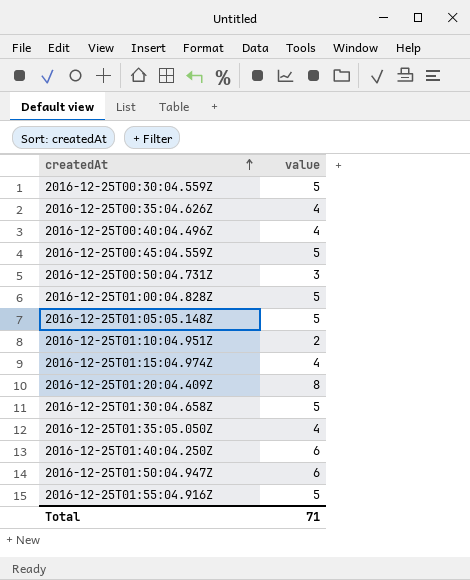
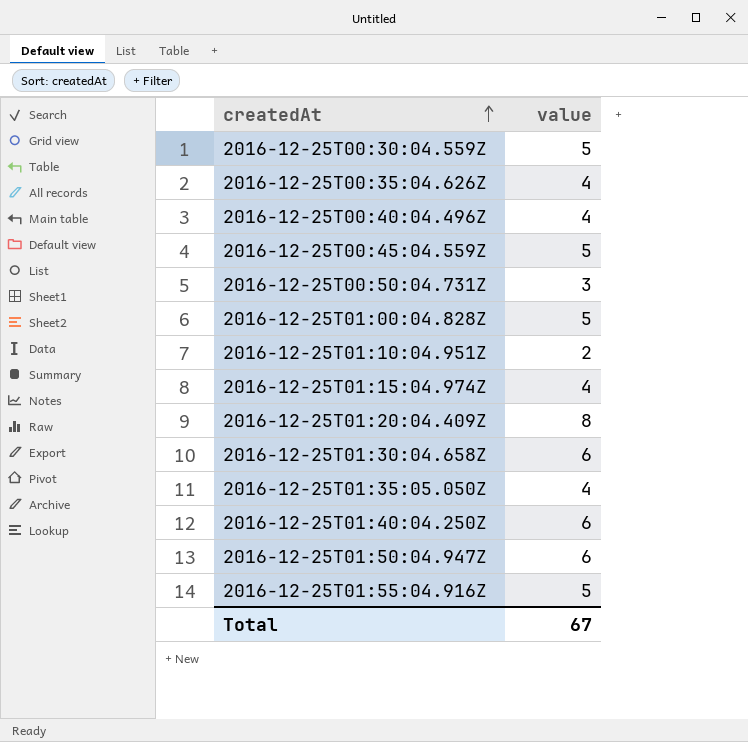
row 2016-12-25T01:05:05.148Z: 5 -> none
2016-12-25T01:30:04.658Z | value: 5 -> 6
Total | value: 71 -> 67

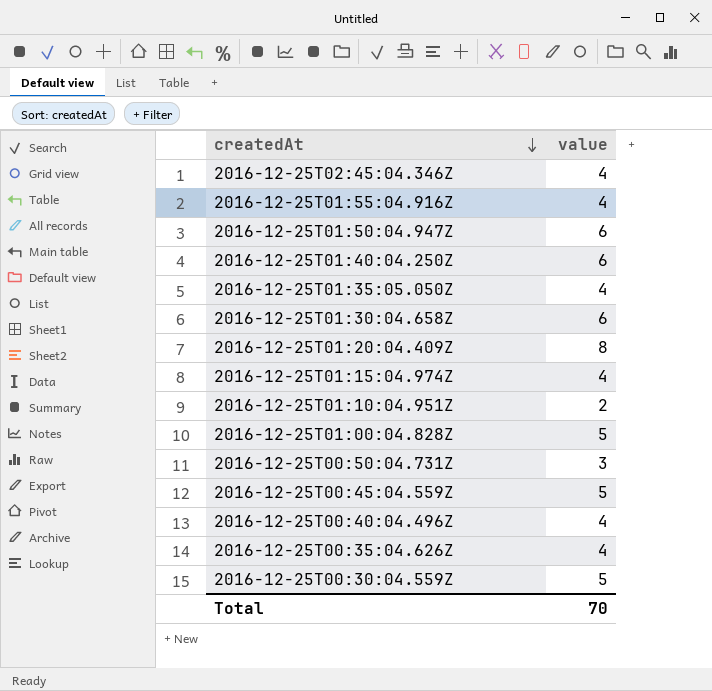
row order: createdAt ascending -> createdAt descending
row 2016-12-25T02:45:04.346Z: none -> 4
2016-12-25T01:55:04.916Z | value: 5 -> 4
Total | value: 67 -> 70

